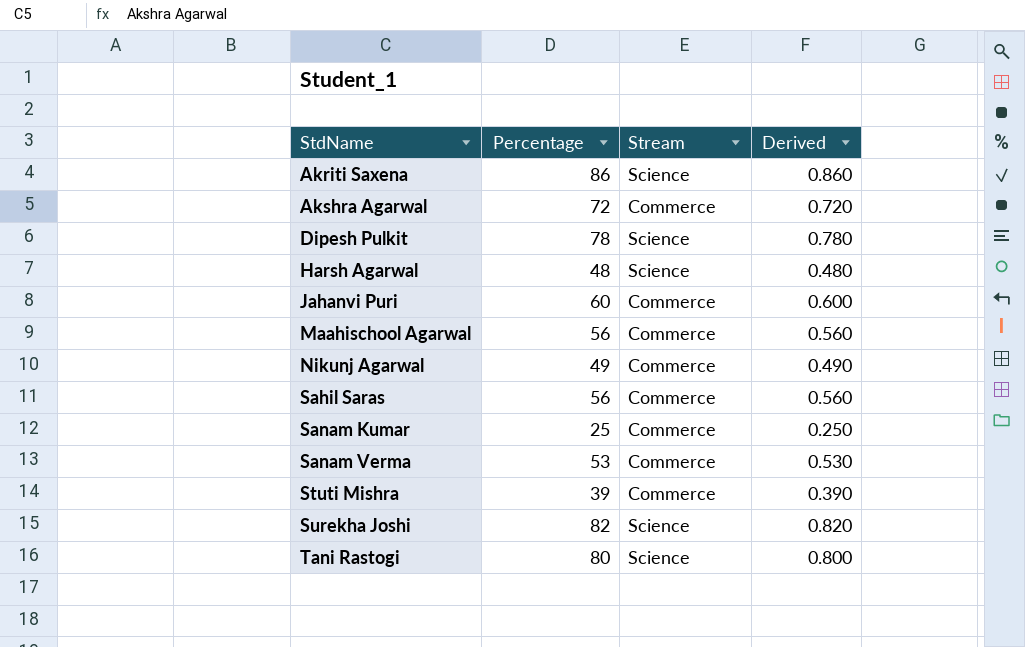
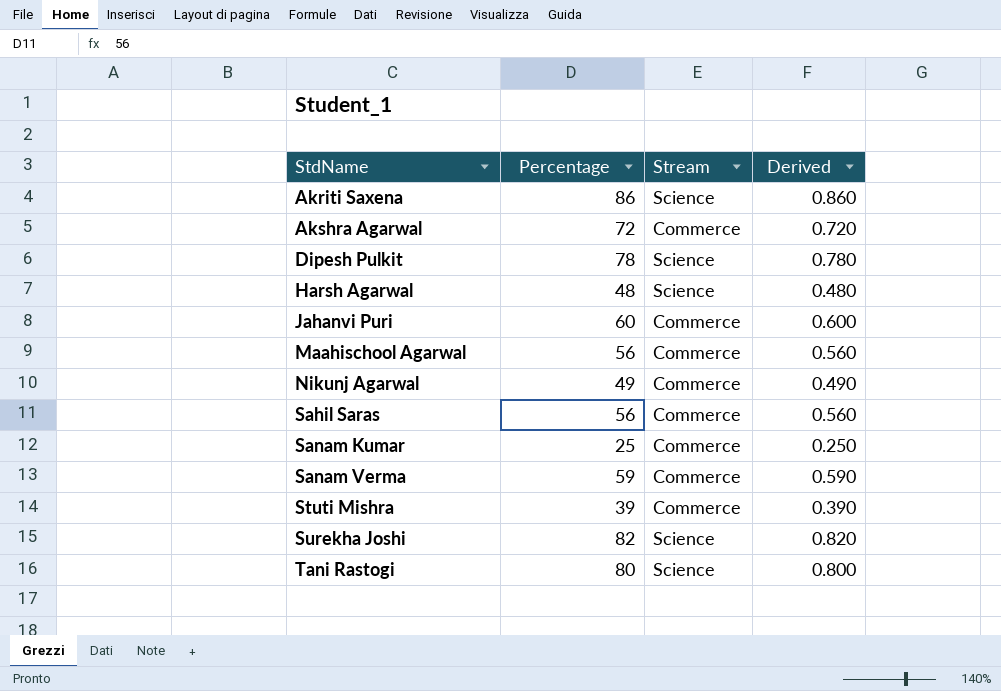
Sanam Verma | Percentage: 53 -> 59
Sanam Verma | Derived: 0.530 -> 0.590

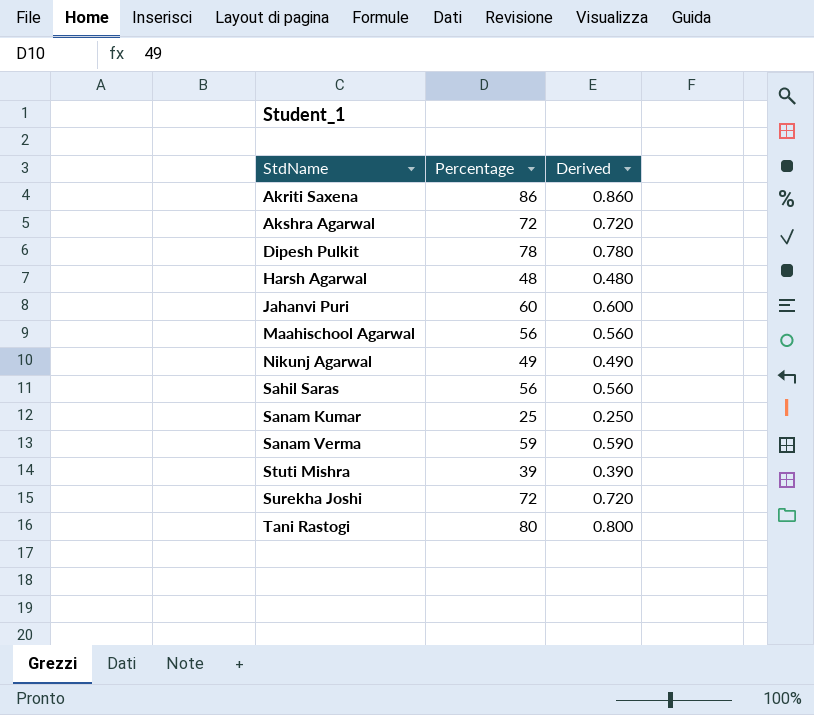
column Stream | position: 3 -> none
Surekha Joshi | Percentage: 82 -> 72
Surekha Joshi | Derived: 0.820 -> 0.720

